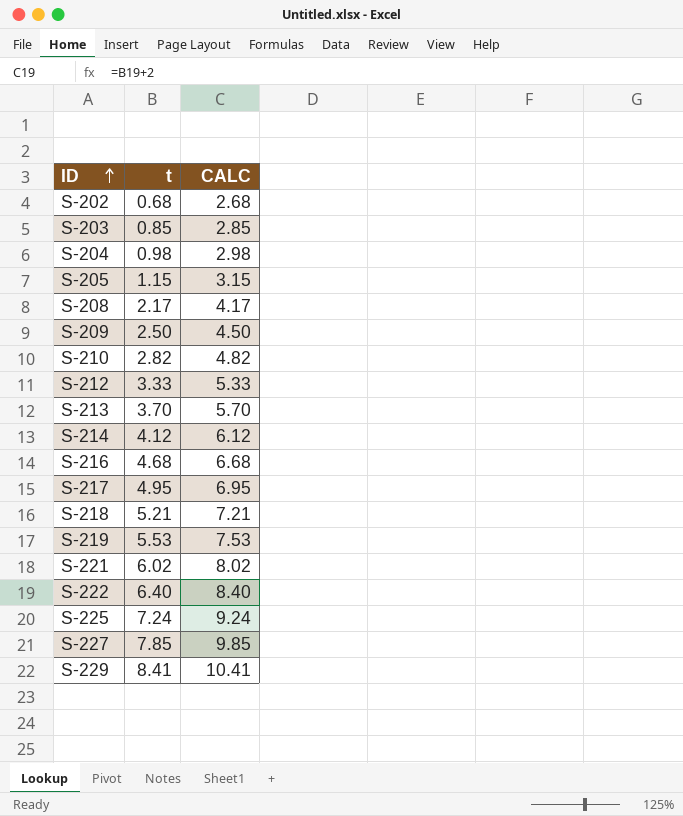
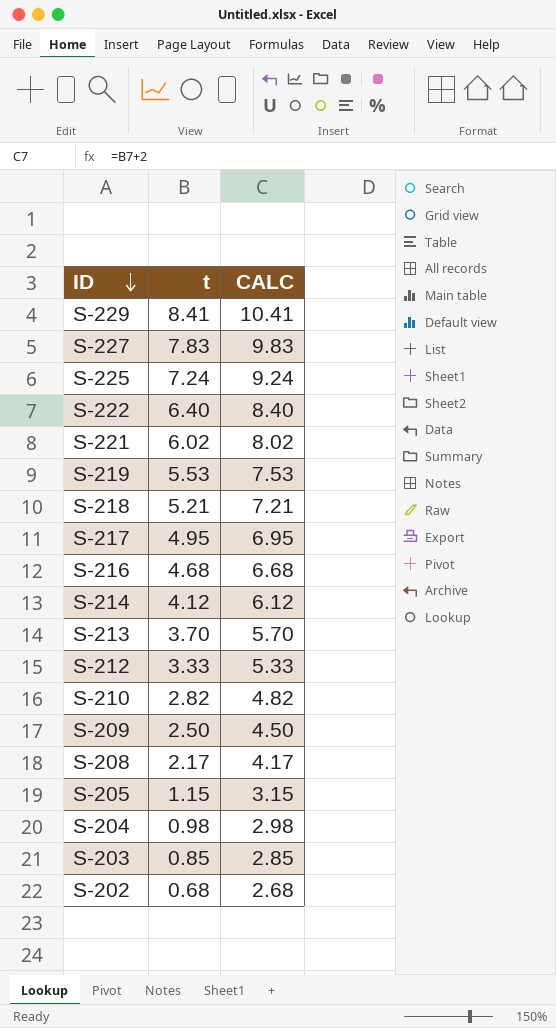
row order: ID ascending -> ID descending
S-227 | t: 7.85 -> 7.83
S-227 | CALC: 9.85 -> 9.83

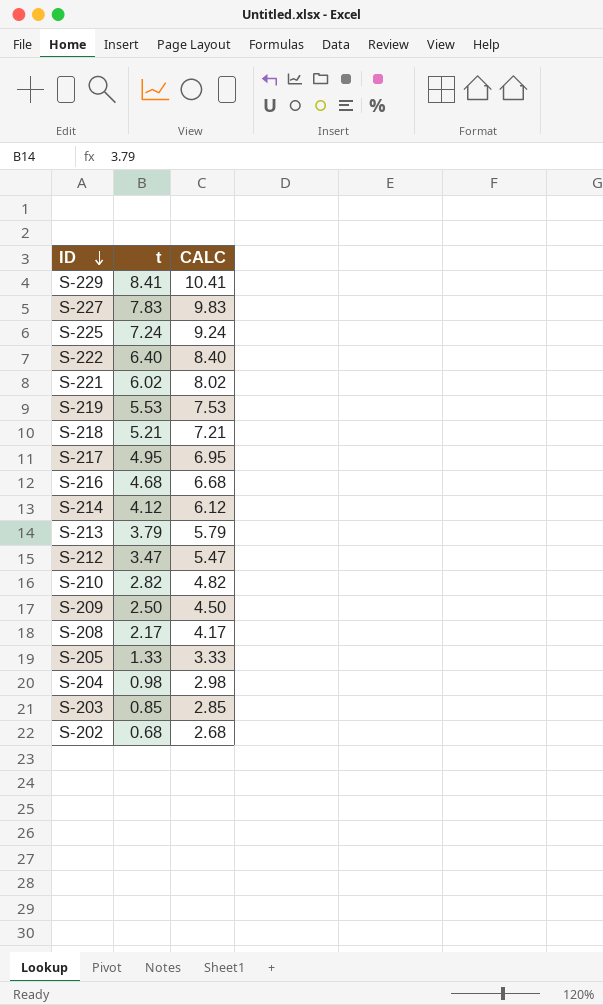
S-213 | t: 3.70 -> 3.79
S-213 | CALC: 5.70 -> 5.79
S-212 | t: 3.33 -> 3.47
S-212 | CALC: 5.33 -> 5.47
S-205 | t: 1.15 -> 1.33
S-205 | CALC: 3.15 -> 3.33

